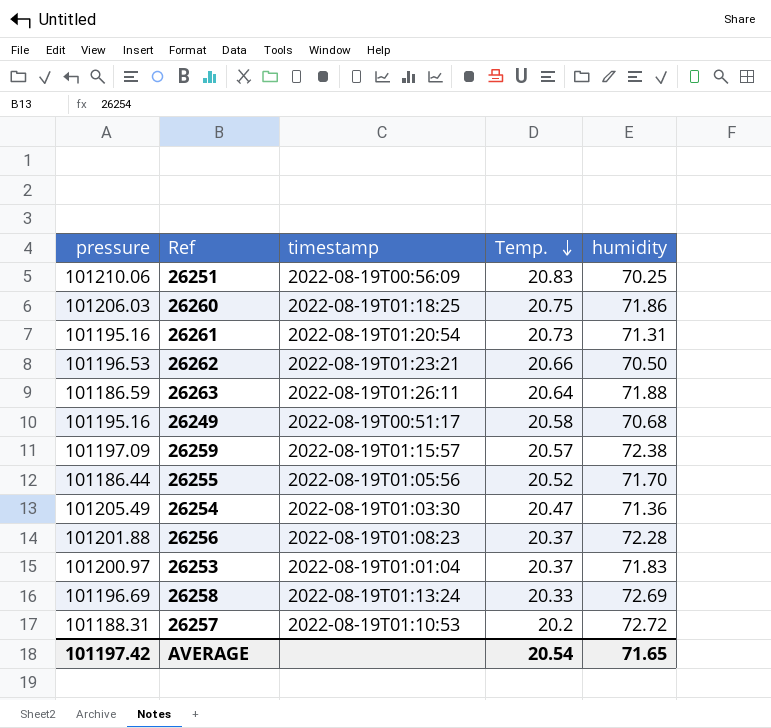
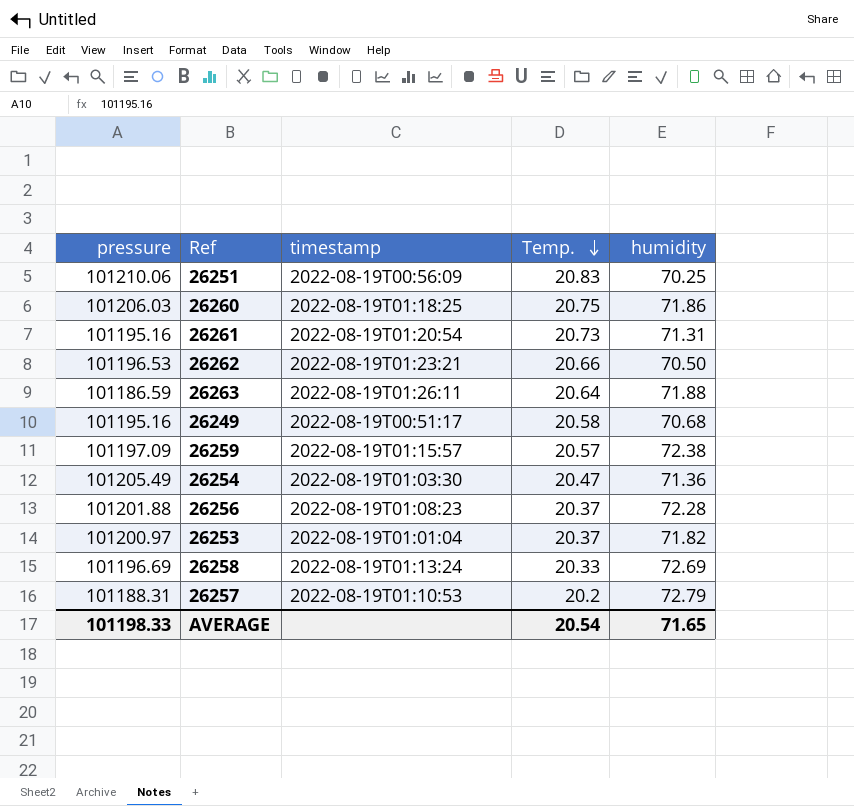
row 26255: 101186.44 | 2022-08-19T01:05:56 | 20.52 | 71.70 -> none
26253 | humidity: 71.83 -> 71.82
26257 | humidity: 72.72 -> 72.79
AVERAGE | pressure: 101197.42 -> 101198.33

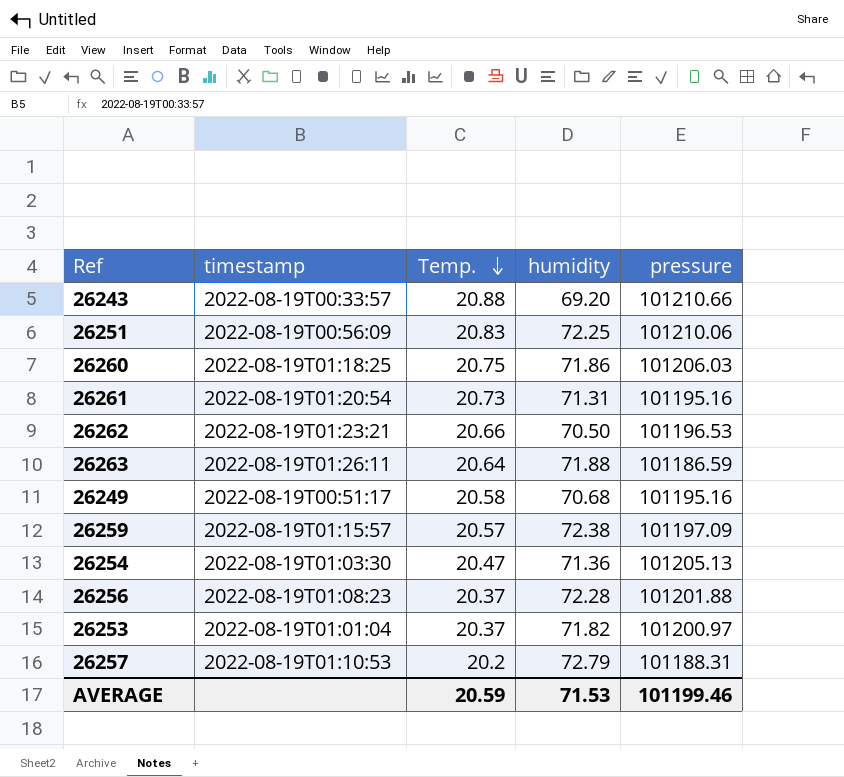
column pressure | position: 1 -> 5
row 26258: 101196.69 | 2022-08-19T01:13:24 | 20.33 | 72.69 -> none
row 26243: none -> 2022-08-19T00:33:57 | 20.88 | 69.20 | 101210.66
26251 | humidity: 70.25 -> 72.25
26254 | pressure: 101205.49 -> 101205.13
AVERAGE | Temp.: 20.54 -> 20.59
AVERAGE | humidity: 71.65 -> 71.53
AVERAGE | pressure: 101198.33 -> 101199.46

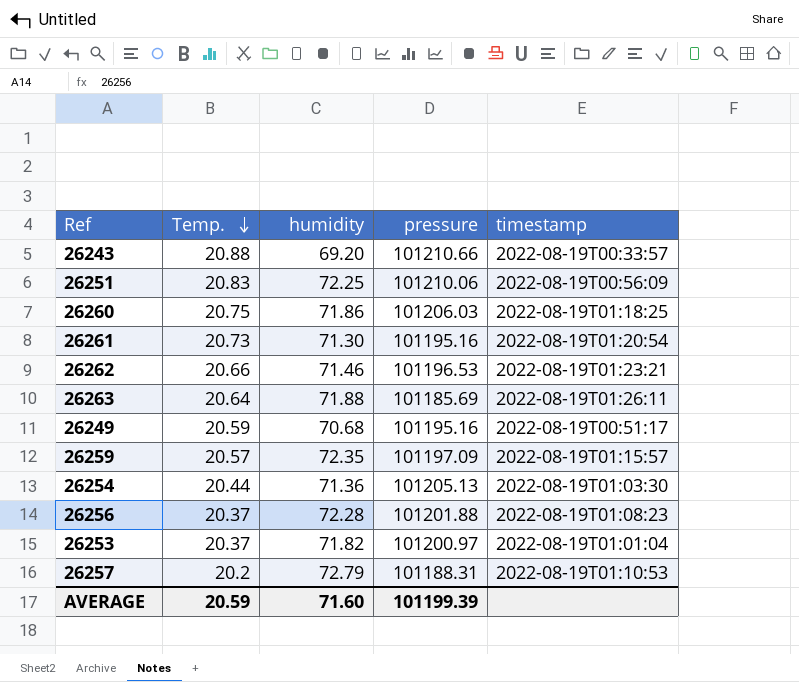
column timestamp | position: 2 -> 5
26261 | humidity: 71.31 -> 71.30
26262 | humidity: 70.50 -> 71.46
26263 | pressure: 101186.59 -> 101185.69
26249 | Temp.: 20.58 -> 20.59
26259 | humidity: 72.38 -> 72.35
26254 | Temp.: 20.47 -> 20.44
AVERAGE | humidity: 71.53 -> 71.60
AVERAGE | pressure: 101199.46 -> 101199.39

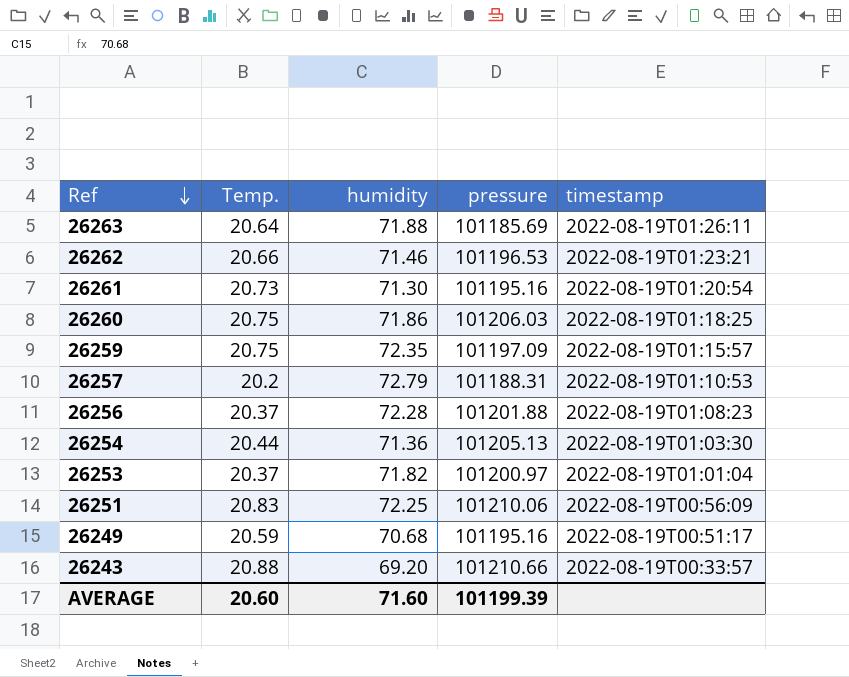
row order: Temp. descending -> Ref descending
26259 | Temp.: 20.57 -> 20.75
AVERAGE | Temp.: 20.59 -> 20.60

